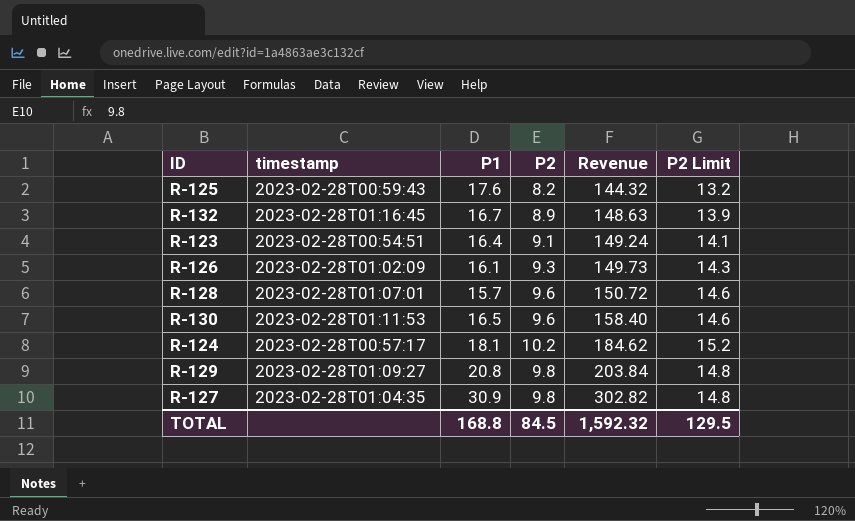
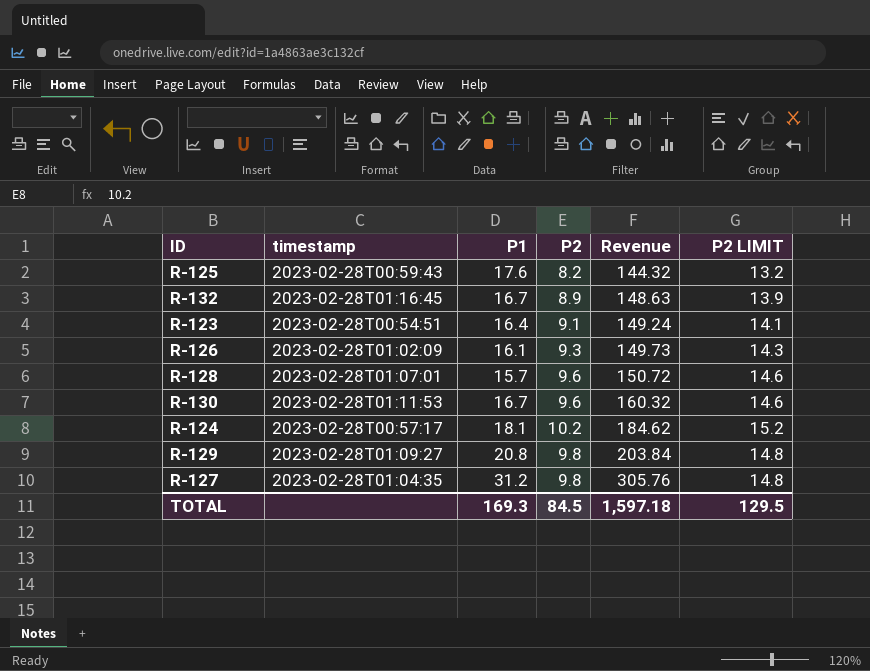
column name: P2 Limit -> P2 LIMIT
R-130 | P1: 16.5 -> 16.7
R-130 | Revenue: 158.40 -> 160.32
R-127 | P1: 30.9 -> 31.2
R-127 | Revenue: 302.82 -> 305.76
TOTAL | P1: 168.8 -> 169.3
TOTAL | Revenue: 1,592.32 -> 1,597.18

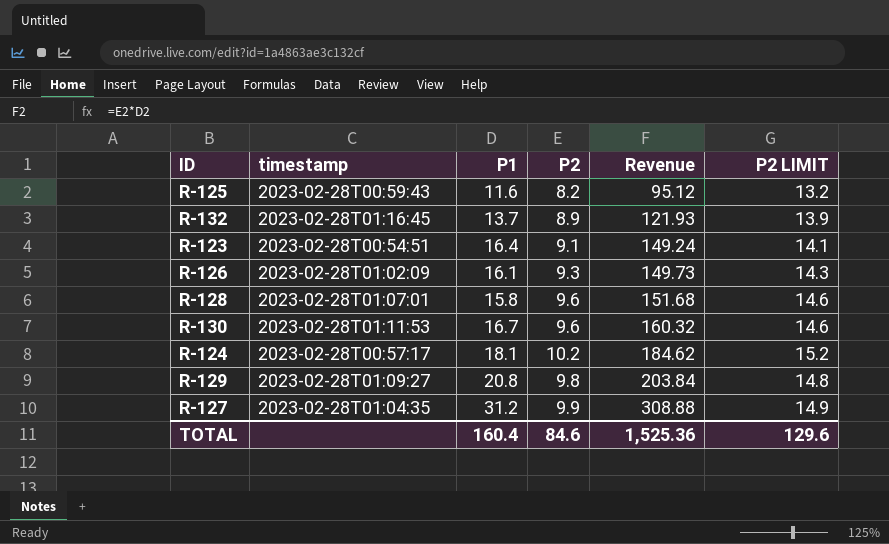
R-125 | P1: 17.6 -> 11.6
R-125 | Revenue: 144.32 -> 95.12
R-132 | P1: 16.7 -> 13.7
R-132 | Revenue: 148.63 -> 121.93
R-128 | P1: 15.7 -> 15.8
R-128 | Revenue: 150.72 -> 151.68
R-127 | P2: 9.8 -> 9.9
R-127 | Revenue: 305.76 -> 308.88
R-127 | P2 LIMIT: 14.8 -> 14.9
TOTAL | P1: 169.3 -> 160.4
TOTAL | P2: 84.5 -> 84.6
TOTAL | Revenue: 1,597.18 -> 1,525.36
TOTAL | P2 LIMIT: 129.5 -> 129.6

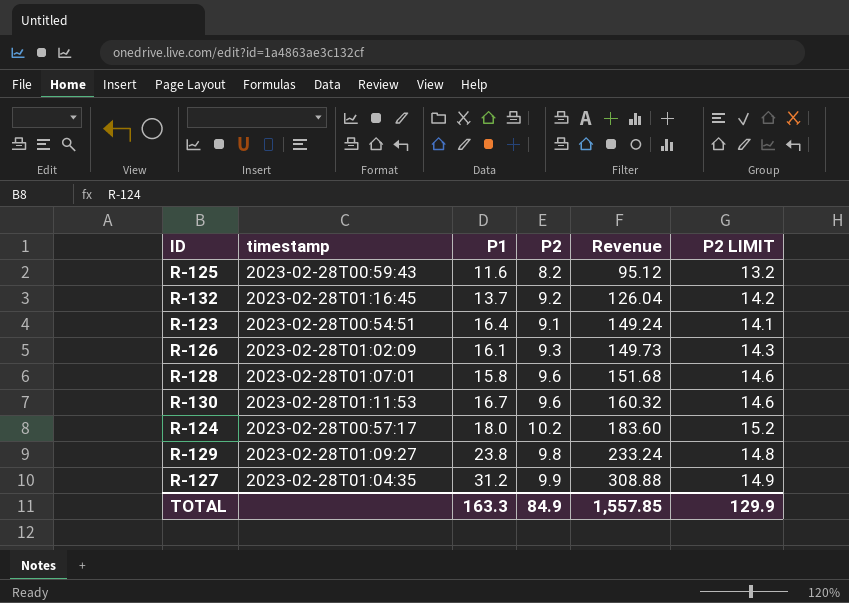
R-132 | P2: 8.9 -> 9.2
R-132 | Revenue: 121.93 -> 126.04
R-132 | P2 LIMIT: 13.9 -> 14.2
R-124 | P1: 18.1 -> 18.0
R-124 | Revenue: 184.62 -> 183.60
R-129 | P1: 20.8 -> 23.8
R-129 | Revenue: 203.84 -> 233.24
TOTAL | P1: 160.4 -> 163.3
TOTAL | P2: 84.6 -> 84.9
TOTAL | Revenue: 1,525.36 -> 1,557.85
TOTAL | P2 LIMIT: 129.6 -> 129.9

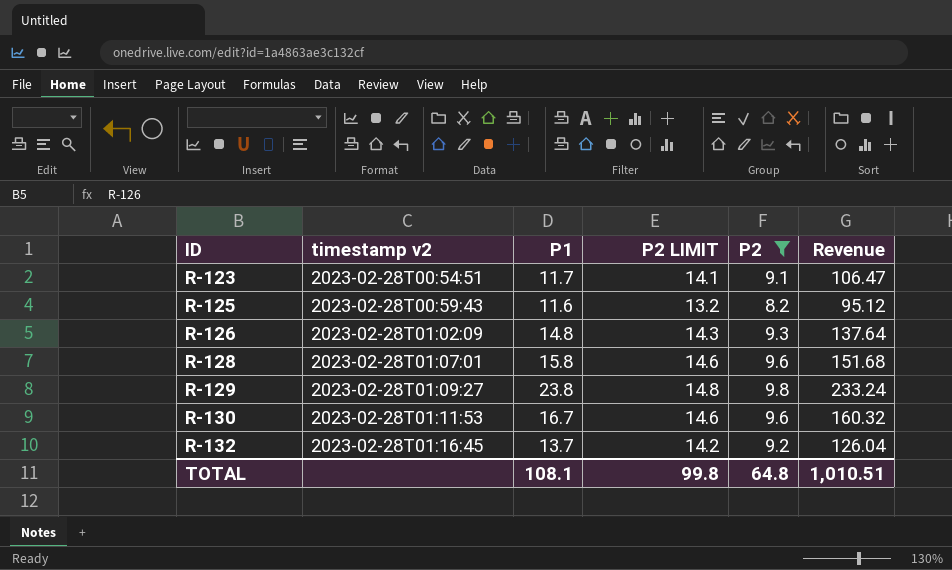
filter: none -> P2 <= 9.8
row order: Revenue ascending -> ID ascending
column name: timestamp -> timestamp v2
column P2 LIMIT | position: 6 -> 4
R-123 | P1: 16.4 -> 11.7
R-123 | Revenue: 149.24 -> 106.47
R-126 | P1: 16.1 -> 14.8
R-126 | Revenue: 149.73 -> 137.64
TOTAL | P1: 163.3 -> 108.1
TOTAL | P2 LIMIT: 129.9 -> 99.8
TOTAL | P2: 84.9 -> 64.8
TOTAL | Revenue: 1,557.85 -> 1,010.51

